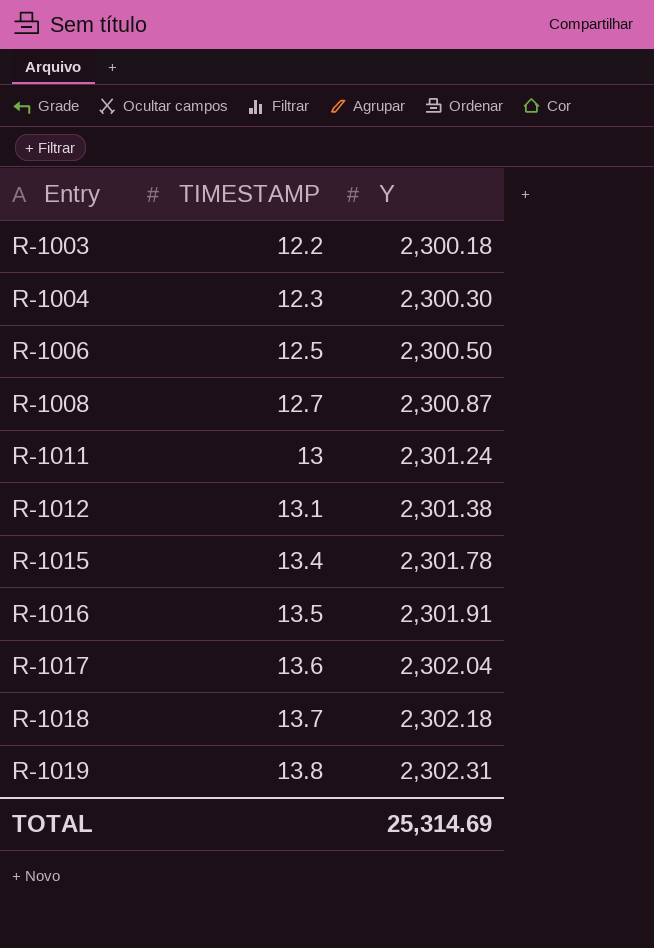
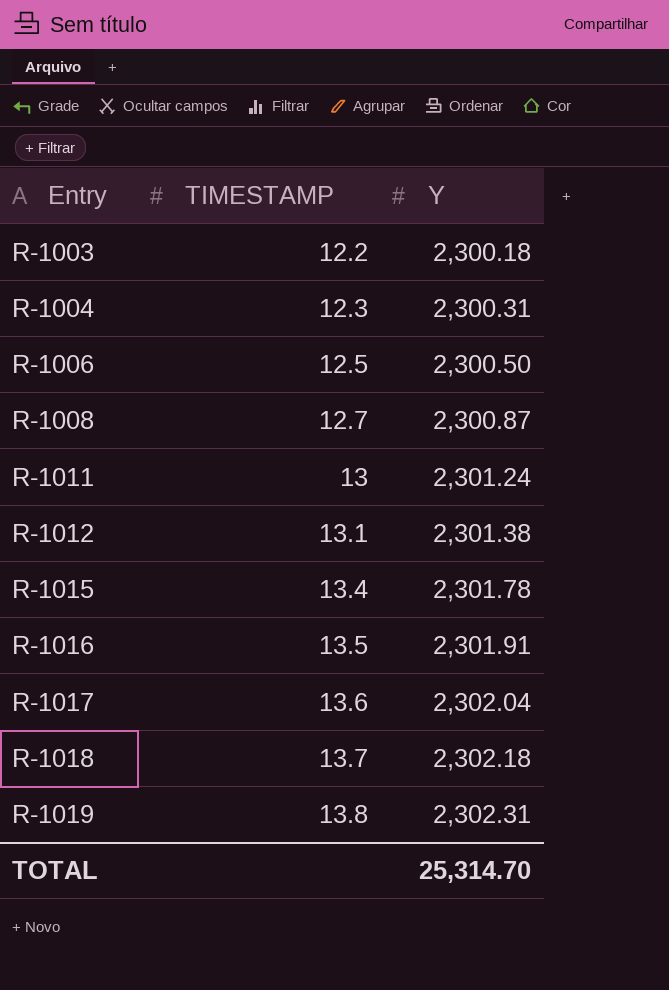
R-1004 | Y: 2,300.30 -> 2,300.31
TOTAL | Y: 25,314.69 -> 25,314.70

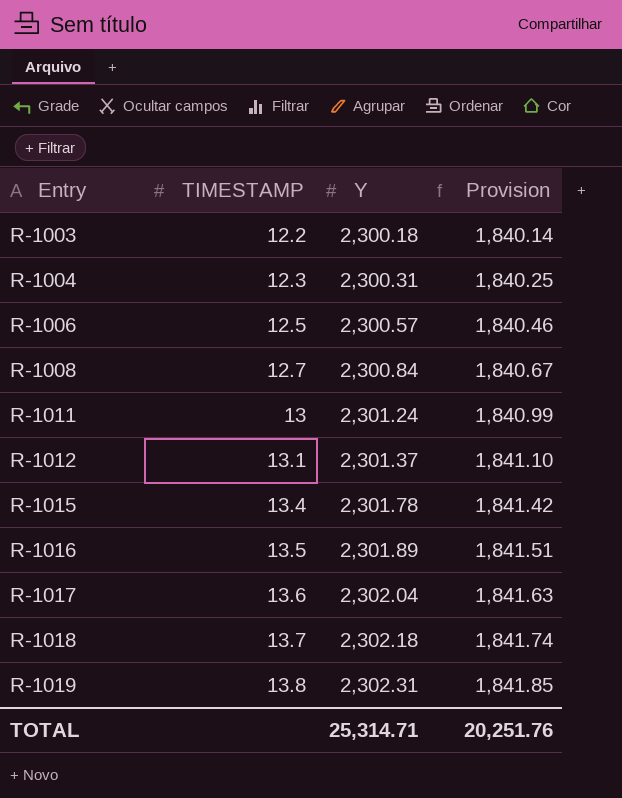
column Provision | formula: none -> [Y] * 0.8
R-1006 | Y: 2,300.50 -> 2,300.57
R-1008 | Y: 2,300.87 -> 2,300.84
R-1012 | Y: 2,301.38 -> 2,301.37
R-1016 | Y: 2,301.91 -> 2,301.89
TOTAL | Y: 25,314.70 -> 25,314.71

